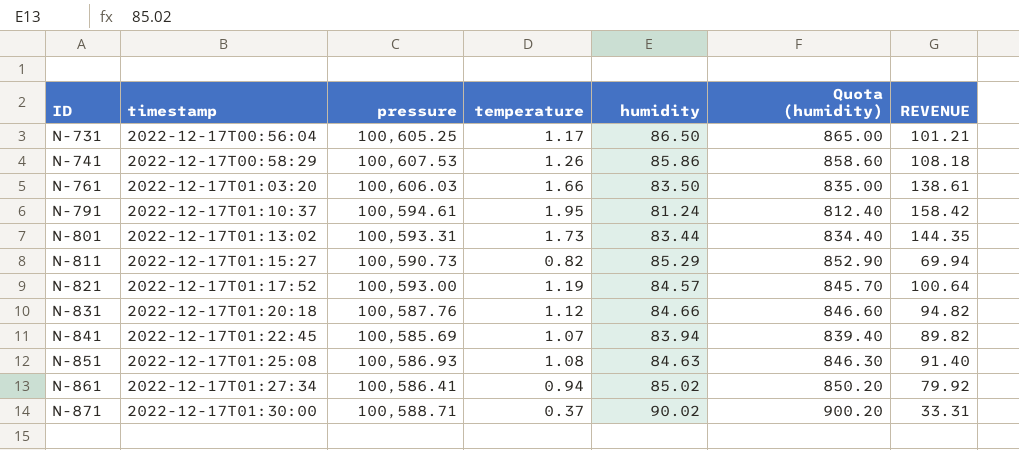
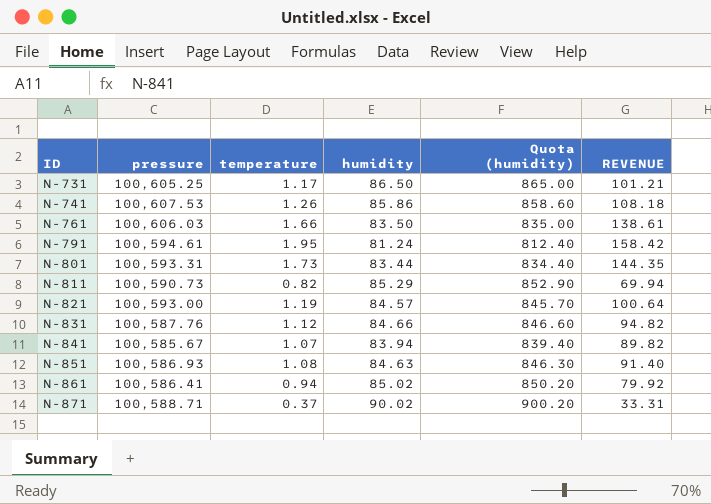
column timestamp | position: 2 -> none
N-841 | pressure: 100,585.69 -> 100,585.67

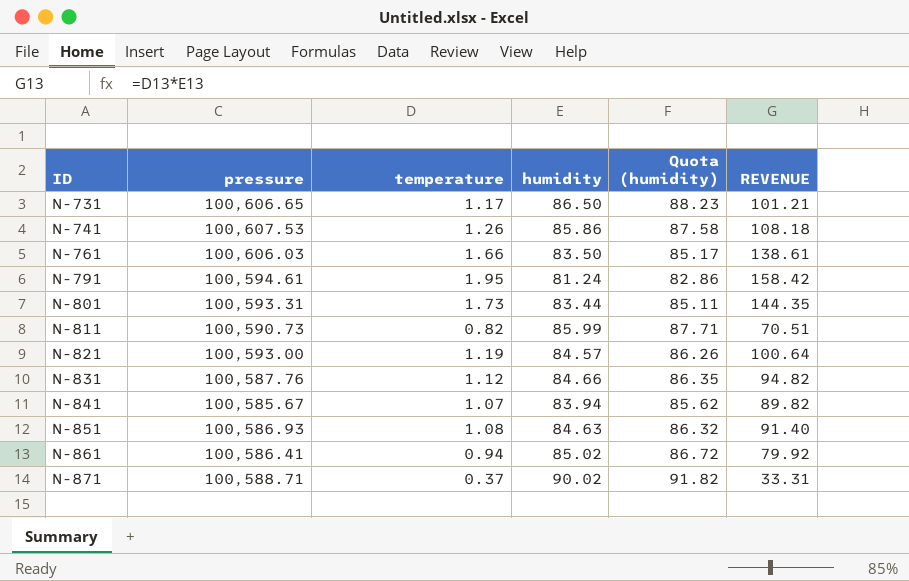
column Quota (humidity) | formula: [humidity] * 10 -> [humidity] * 1.02
N-731 | pressure: 100,605.25 -> 100,606.65
N-811 | humidity: 85.29 -> 85.99
N-811 | REVENUE: 69.94 -> 70.51

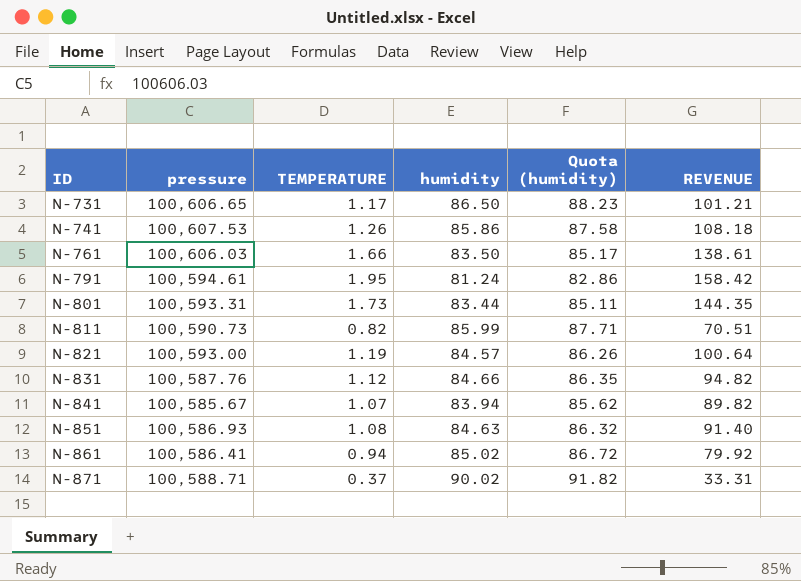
column name: temperature -> TEMPERATURE

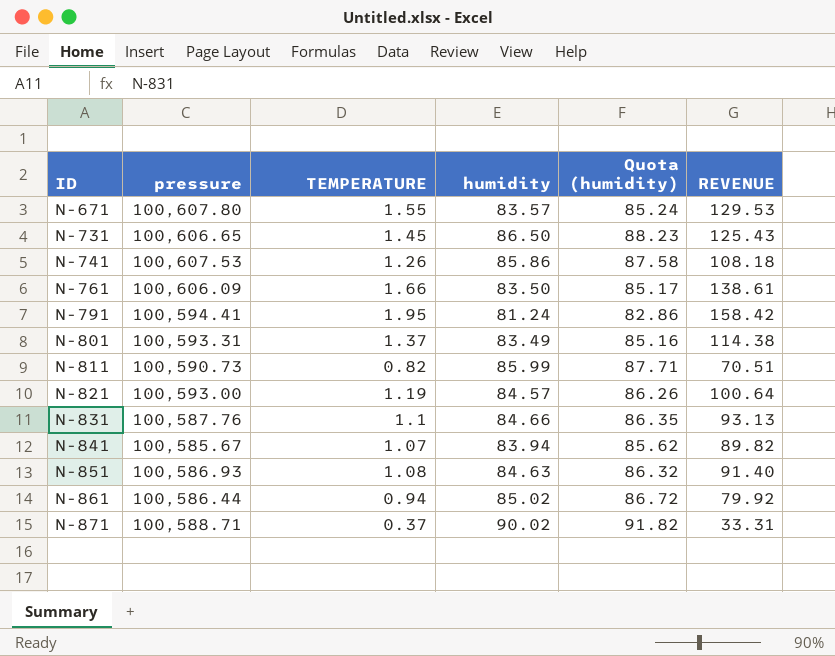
row N-671: none -> 100,607.80 | 1.55 | 83.57 | 85.24 | 129.53
N-731 | TEMPERATURE: 1.17 -> 1.45
N-731 | REVENUE: 101.21 -> 125.43
N-761 | pressure: 100,606.03 -> 100,606.09
N-791 | pressure: 100,594.61 -> 100,594.41
N-801 | TEMPERATURE: 1.73 -> 1.37
N-801 | humidity: 83.44 -> 83.49
N-801 | Quota (humidity): 85.11 -> 85.16
N-801 | REVENUE: 144.35 -> 114.38
N-831 | TEMPERATURE: 1.12 -> 1.1
N-831 | REVENUE: 94.82 -> 93.13
N-861 | pressure: 100,586.41 -> 100,586.44

